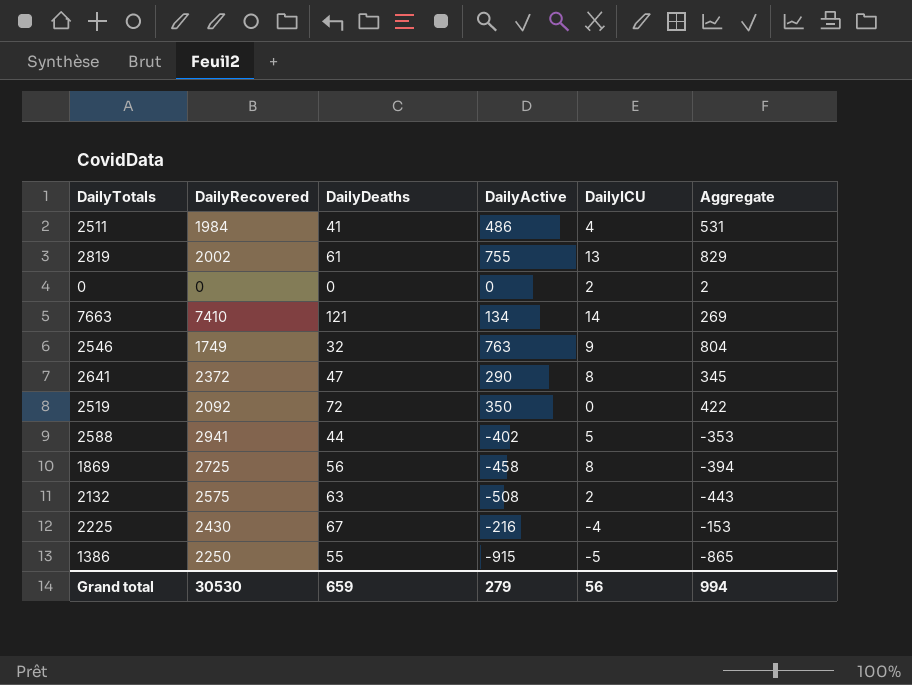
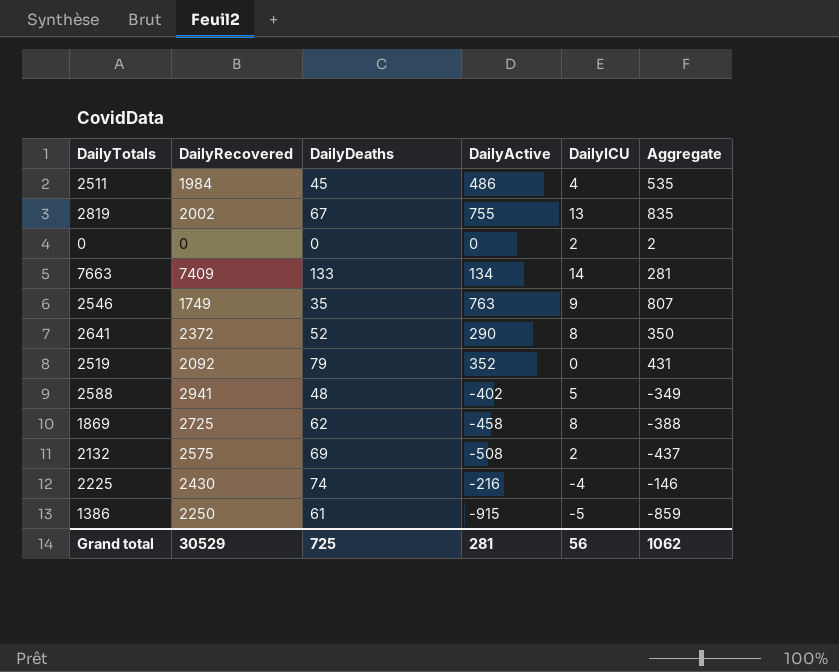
2511 | DailyDeaths: 41 -> 45
2511 | Aggregate: 531 -> 535
2819 | DailyDeaths: 61 -> 67
2819 | Aggregate: 829 -> 835
7663 | DailyRecovered: 7410 -> 7409
7663 | DailyDeaths: 121 -> 133
7663 | Aggregate: 269 -> 281
2546 | DailyDeaths: 32 -> 35
2546 | Aggregate: 804 -> 807
2641 | DailyDeaths: 47 -> 52
2641 | Aggregate: 345 -> 350
2519 | DailyDeaths: 72 -> 79
2519 | DailyActive: 350 -> 352
2519 | Aggregate: 422 -> 431
2588 | DailyDeaths: 44 -> 48
2588 | Aggregate: -353 -> -349
1869 | DailyDeaths: 56 -> 62
1869 | Aggregate: -394 -> -388
2132 | DailyDeaths: 63 -> 69
2132 | Aggregate: -443 -> -437
2225 | DailyDeaths: 67 -> 74
2225 | Aggregate: -153 -> -146
1386 | DailyDeaths: 55 -> 61
1386 | Aggregate: -865 -> -859
Grand total | DailyRecovered: 30530 -> 30529
Grand total | DailyDeaths: 659 -> 725
Grand total | DailyActive: 279 -> 281
Grand total | Aggregate: 994 -> 1062

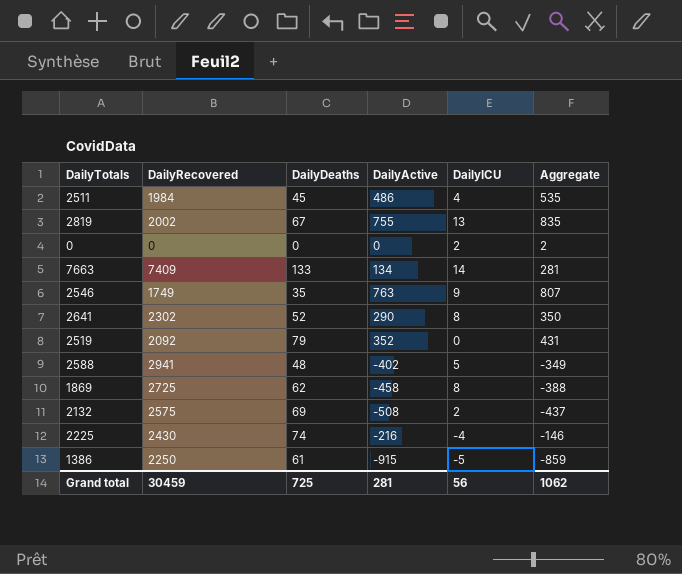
2641 | DailyRecovered: 2372 -> 2302
Grand total | DailyRecovered: 30529 -> 30459

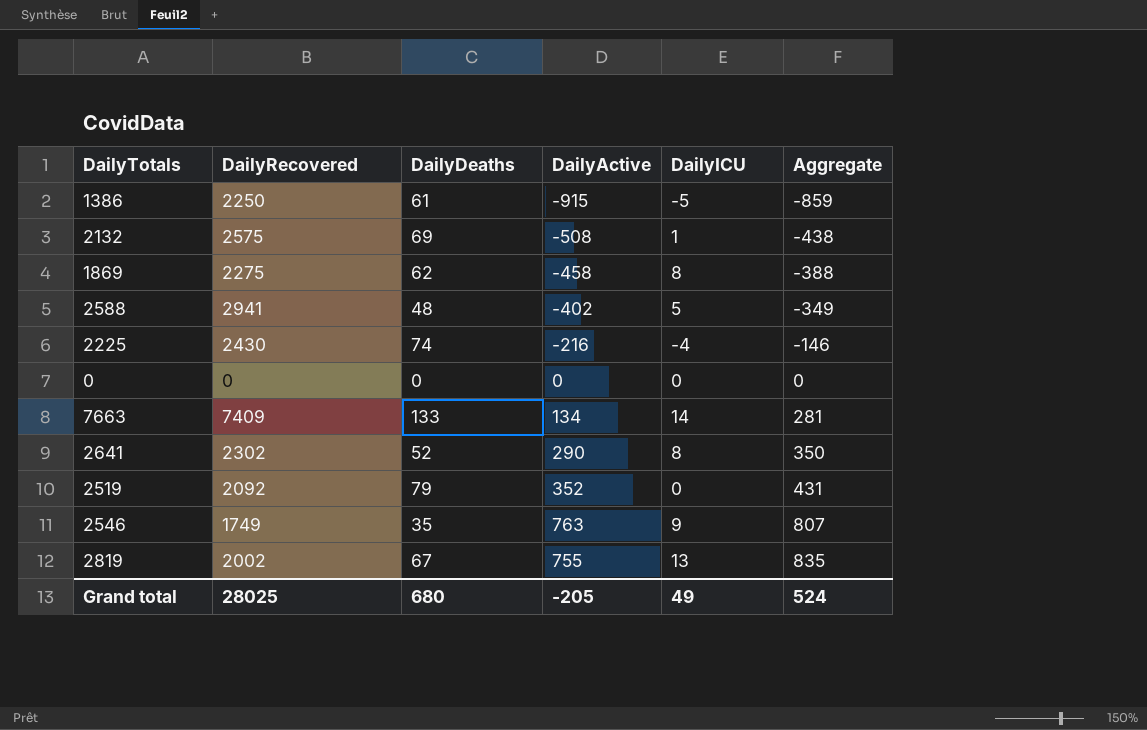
row order: none -> Aggregate ascending
row 2511: 1984 | 45 | 486 | 4 | 535 -> none
2132 | DailyICU: 2 -> 1
2132 | Aggregate: -437 -> -438
1869 | DailyRecovered: 2725 -> 2275
0 | DailyICU: 2 -> 0
0 | Aggregate: 2 -> 0
Grand total | DailyRecovered: 30459 -> 28025
Grand total | DailyDeaths: 725 -> 680
Grand total | DailyActive: 281 -> -205
Grand total | DailyICU: 56 -> 49
Grand total | Aggregate: 1062 -> 524

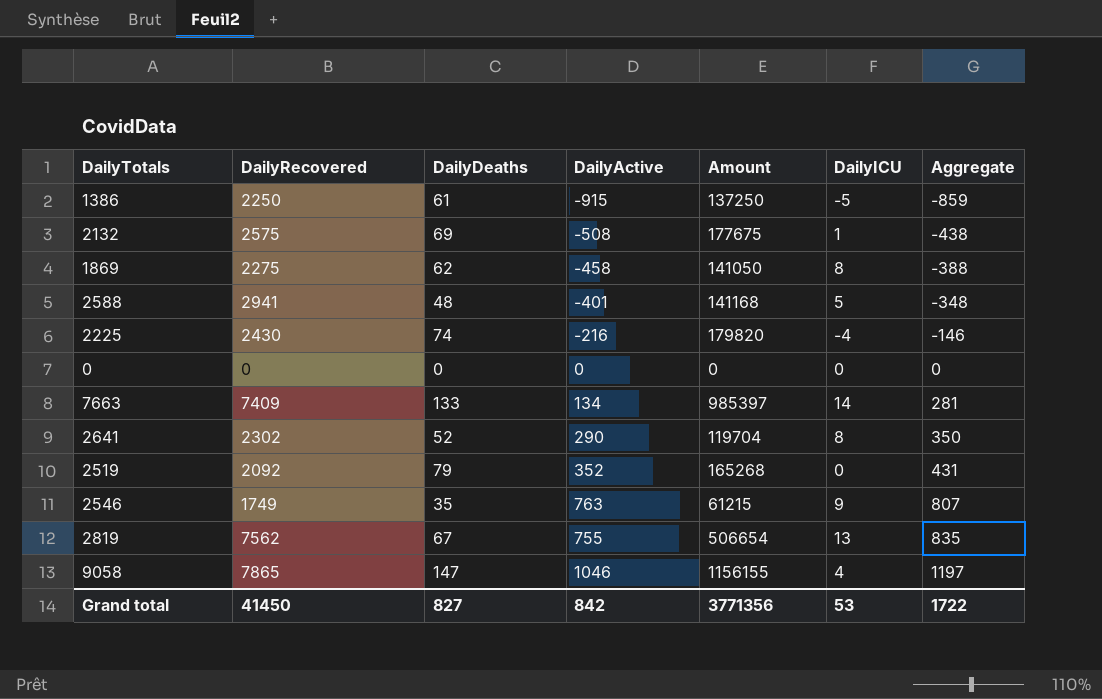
column Amount | formula: none -> [DailyRecovered] * [DailyDeaths]
2588 | DailyActive: -402 -> -401
2588 | Aggregate: -349 -> -348
2819 | DailyRecovered: 2002 -> 7562
row 9058: none -> 7865 | 147 | 1046 | 1156155 | 4 | 1197
Grand total | DailyRecovered: 28025 -> 41450
Grand total | DailyDeaths: 680 -> 827
Grand total | DailyActive: -205 -> 842
Grand total | DailyICU: 49 -> 53
Grand total | Aggregate: 524 -> 1722

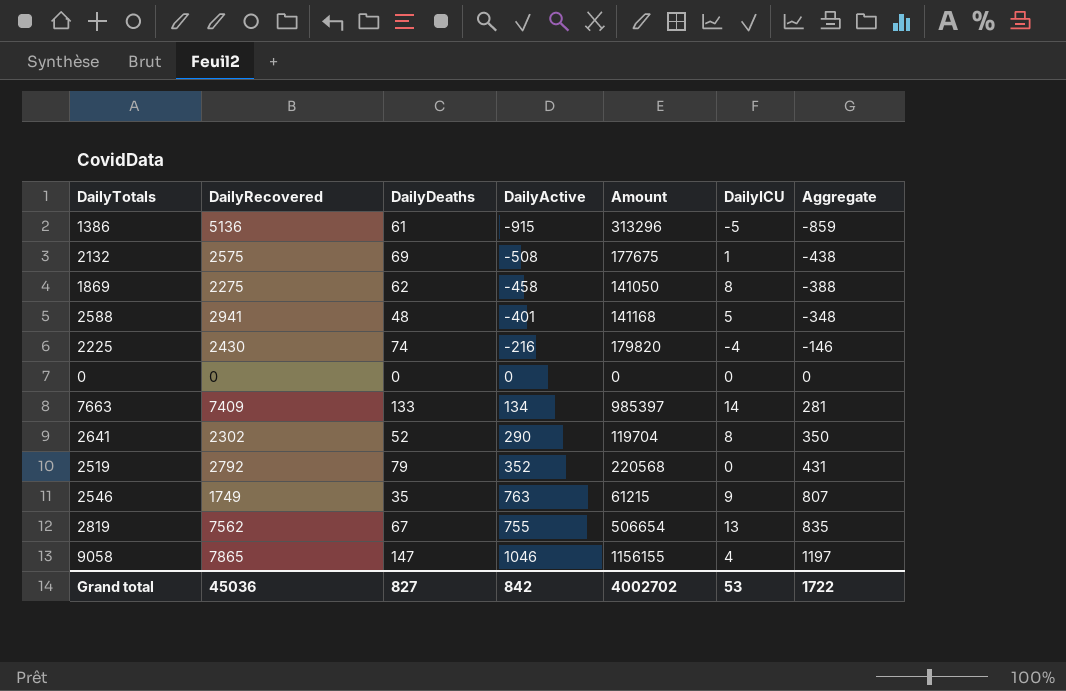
1386 | DailyRecovered: 2250 -> 5136
1386 | Amount: 137250 -> 313296
2519 | DailyRecovered: 2092 -> 2792
2519 | Amount: 165268 -> 220568
Grand total | DailyRecovered: 41450 -> 45036
Grand total | Amount: 3771356 -> 4002702

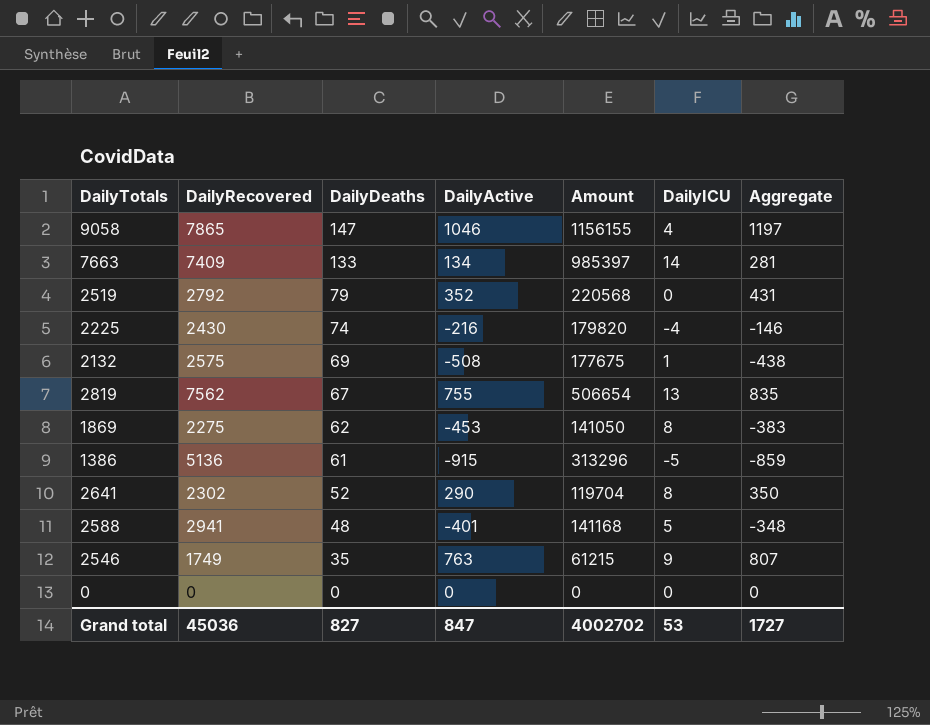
row order: Aggregate ascending -> DailyDeaths descending
1869 | DailyActive: -458 -> -453
1869 | Aggregate: -388 -> -383
Grand total | DailyActive: 842 -> 847
Grand total | Aggregate: 1722 -> 1727

